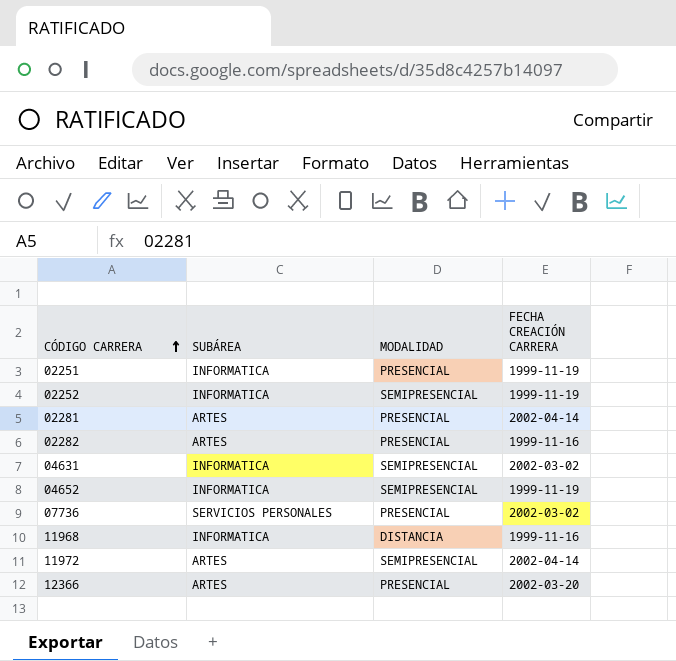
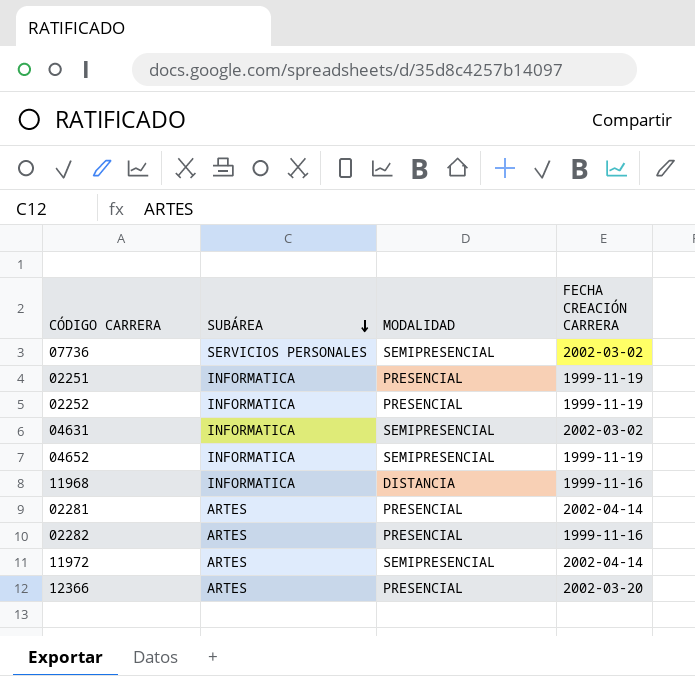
row order: CÓDIGO CARRERA ascending -> SUBÁREA descending
07736 | MODALIDAD: PRESENCIAL -> SEMIPRESENCIAL
02252 | MODALIDAD: SEMIPRESENCIAL -> PRESENCIAL

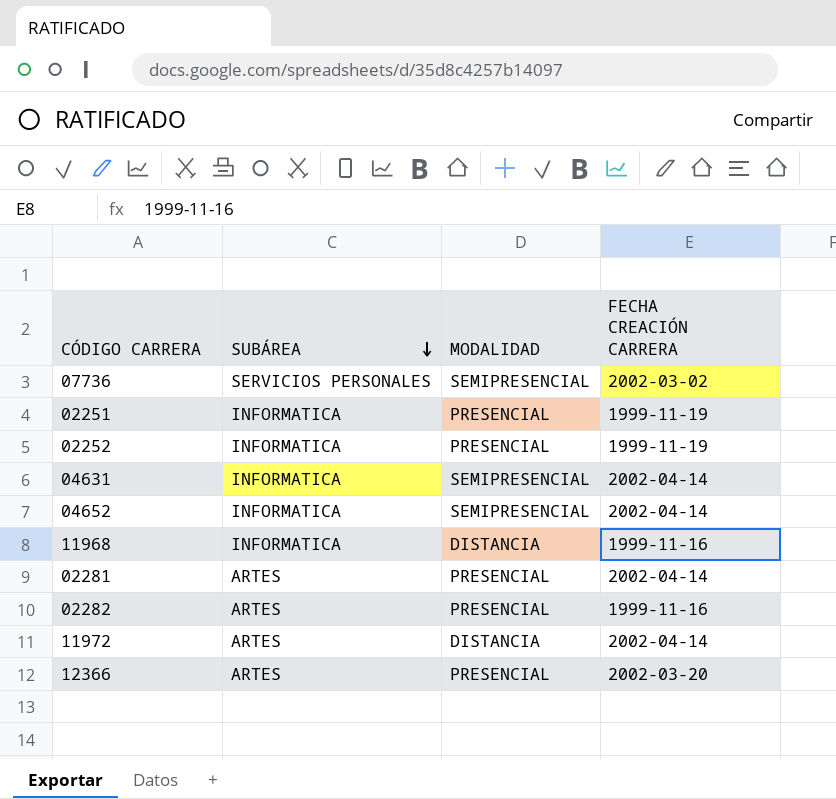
04631 | FECHA CREACIÓN CARRERA: 2002-03-02 -> 2002-04-14
04652 | FECHA CREACIÓN CARRERA: 1999-11-19 -> 2002-04-14
11972 | MODALIDAD: SEMIPRESENCIAL -> DISTANCIA

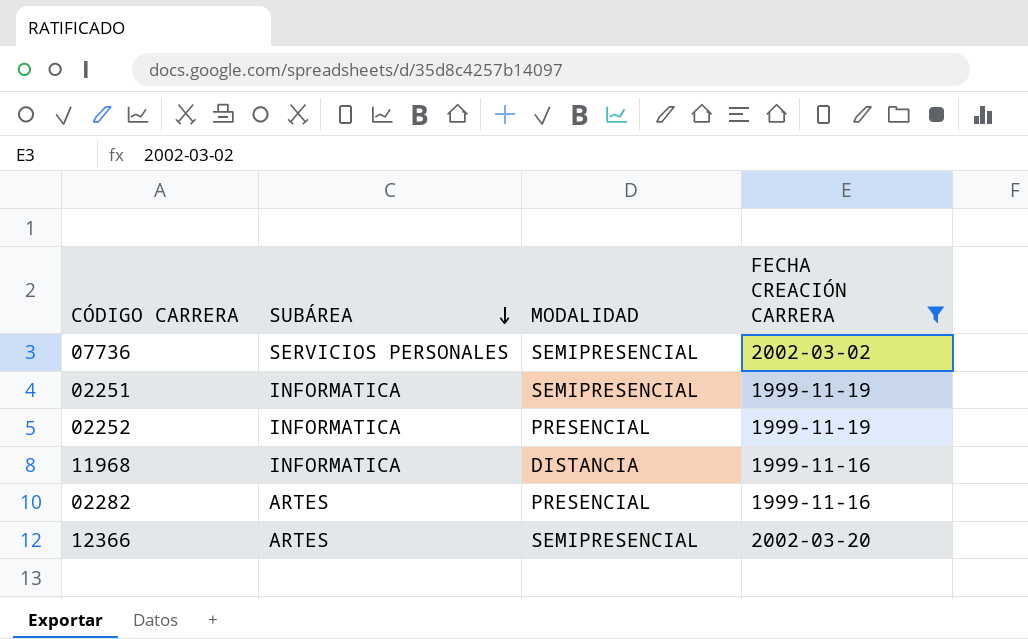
filter: none -> FECHA CREACIÓN CARRERA != 2002-04-14
02251 | MODALIDAD: PRESENCIAL -> SEMIPRESENCIAL
12366 | MODALIDAD: PRESENCIAL -> SEMIPRESENCIAL

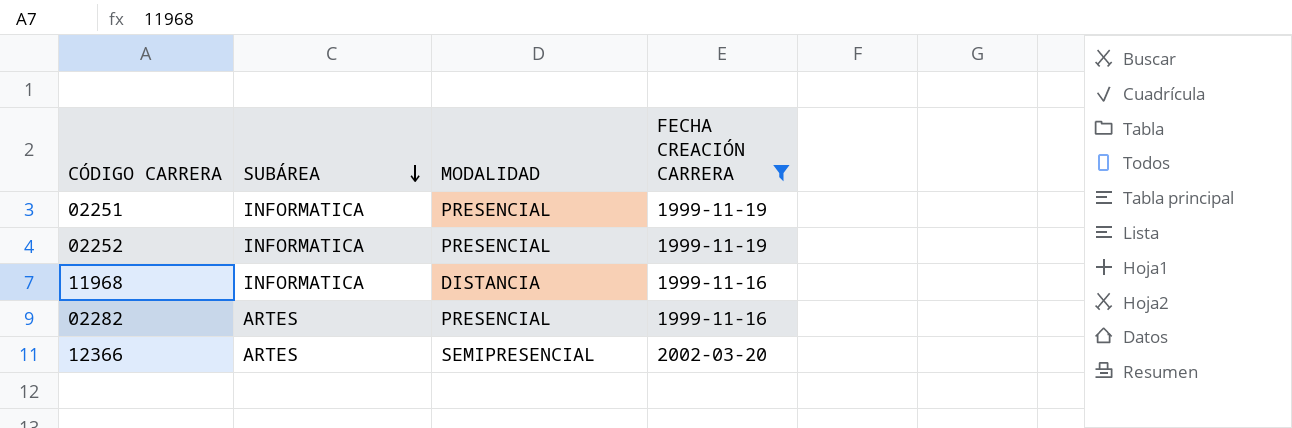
row 07736: SERVICIOS PERSONALES | SEMIPRESENCIAL | 2002-03-02 -> none
02251 | MODALIDAD: SEMIPRESENCIAL -> PRESENCIAL

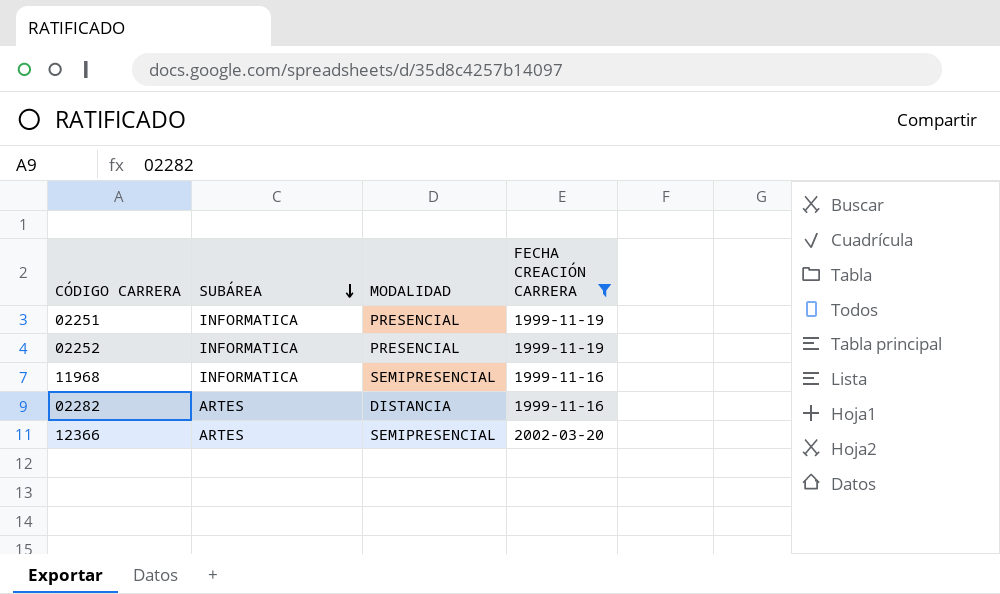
11968 | MODALIDAD: DISTANCIA -> SEMIPRESENCIAL
02282 | MODALIDAD: PRESENCIAL -> DISTANCIA

